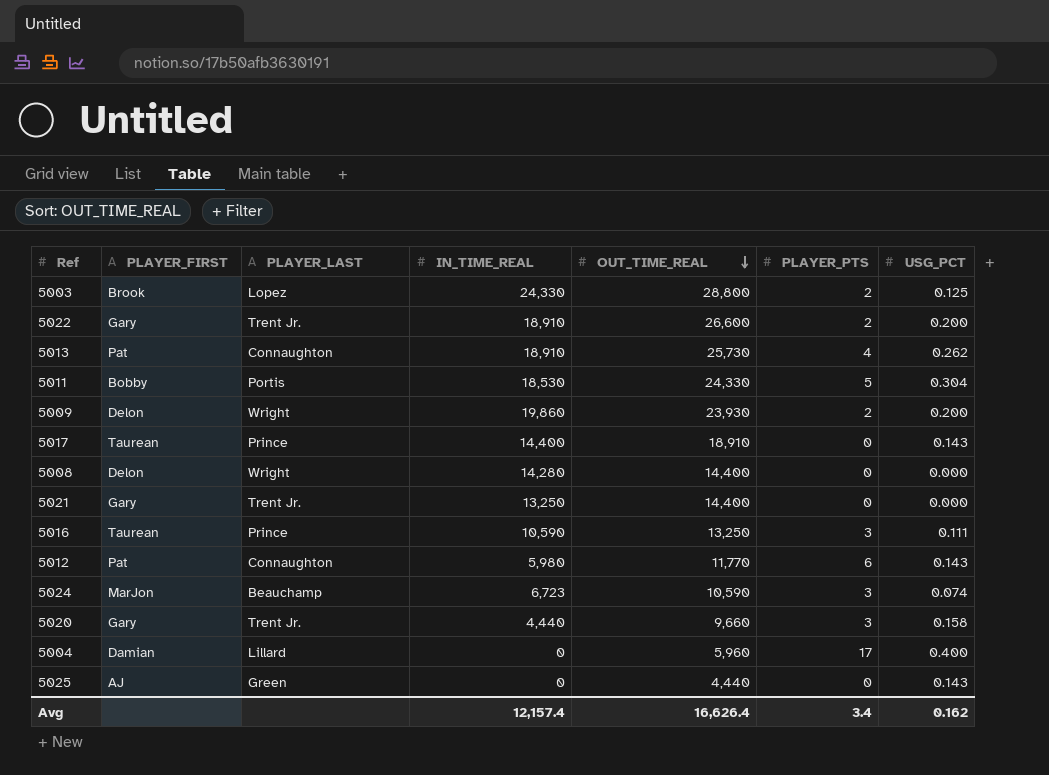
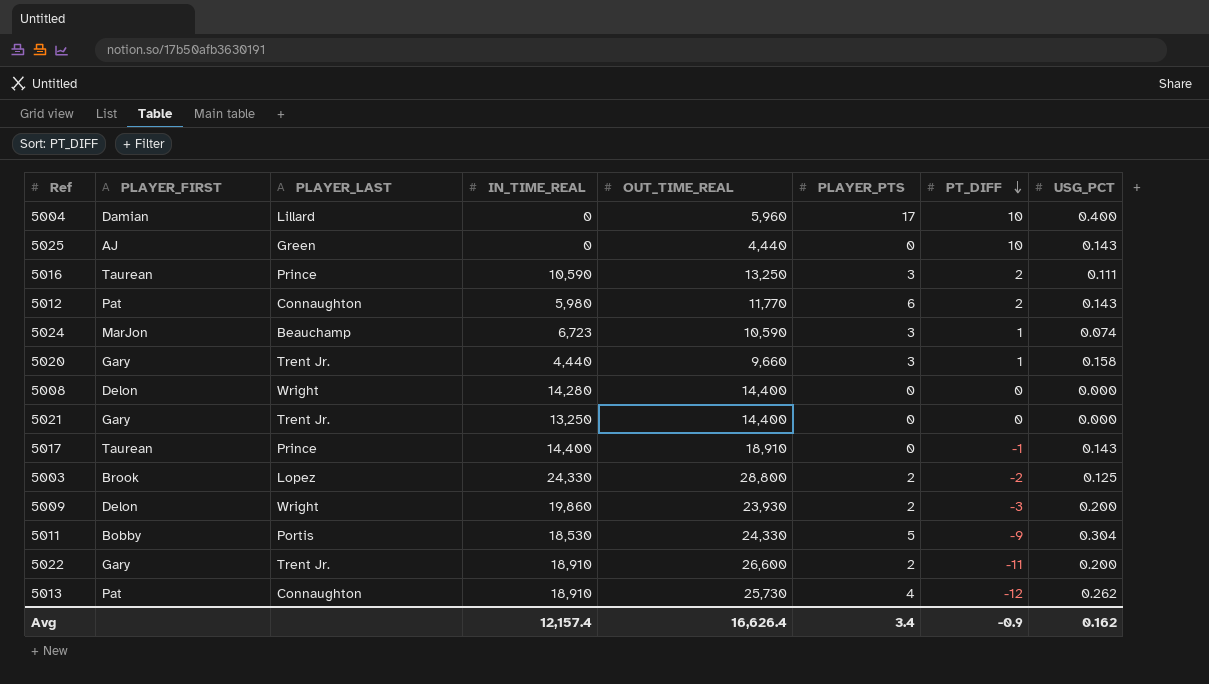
row order: OUT_TIME_REAL descending -> PT_DIFF descending
column PT_DIFF | position: none -> 7

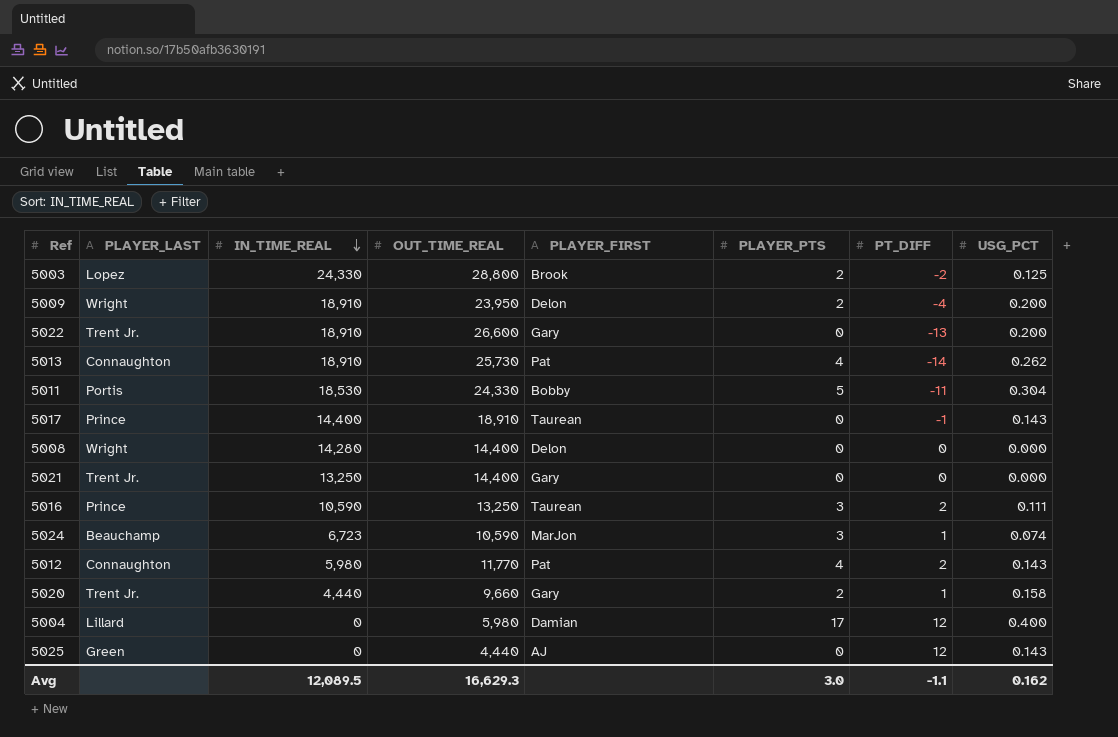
row order: PT_DIFF descending -> IN_TIME_REAL descending
column PLAYER_FIRST | position: 2 -> 5
5009 | IN_TIME_REAL: 19,860 -> 18,910
5009 | OUT_TIME_REAL: 23,930 -> 23,950
5009 | PT_DIFF: -3 -> -4
5022 | PLAYER_PTS: 2 -> 0
5022 | PT_DIFF: -11 -> -13
5013 | PT_DIFF: -12 -> -14
5011 | PT_DIFF: -9 -> -11
5012 | PLAYER_PTS: 6 -> 4
5020 | PLAYER_PTS: 3 -> 2
5004 | OUT_TIME_REAL: 5,960 -> 5,980
5004 | PT_DIFF: 10 -> 12
5025 | PT_DIFF: 10 -> 12
Avg | IN_TIME_REAL: 12,157.4 -> 12,089.5
Avg | OUT_TIME_REAL: 16,626.4 -> 16,629.3
Avg | PLAYER_PTS: 3.4 -> 3.0
Avg | PT_DIFF: -0.9 -> -1.1

